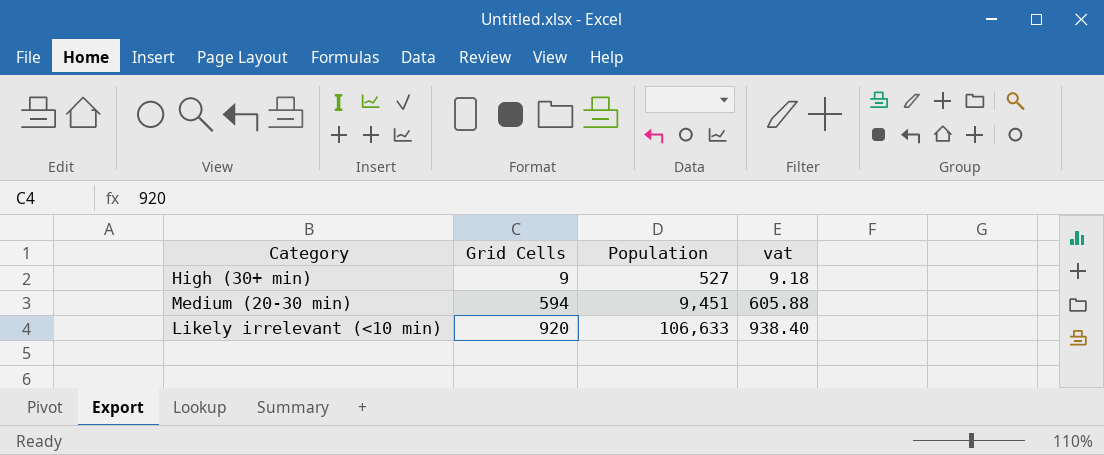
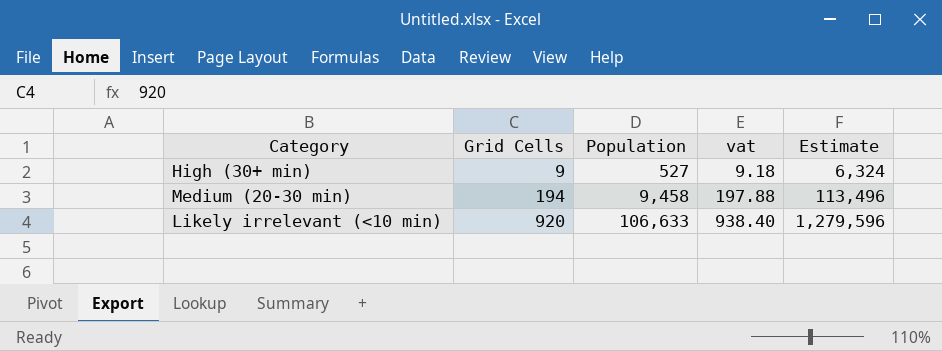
column Estimate | formula: none -> [Population] * 12
Medium (20-30 min) | Grid Cells: 594 -> 194
Medium (20-30 min) | Population: 9,451 -> 9,458
Medium (20-30 min) | vat: 605.88 -> 197.88

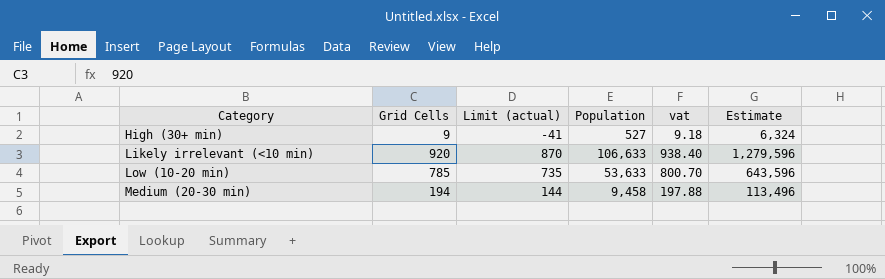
row order: Grid Cells ascending -> Category ascending
column Limit (actual) | formula: none -> [Grid Cells] - 50
row Low (10-20 min): none -> 785 | 735 | 53,633 | 800.70 | 643,596

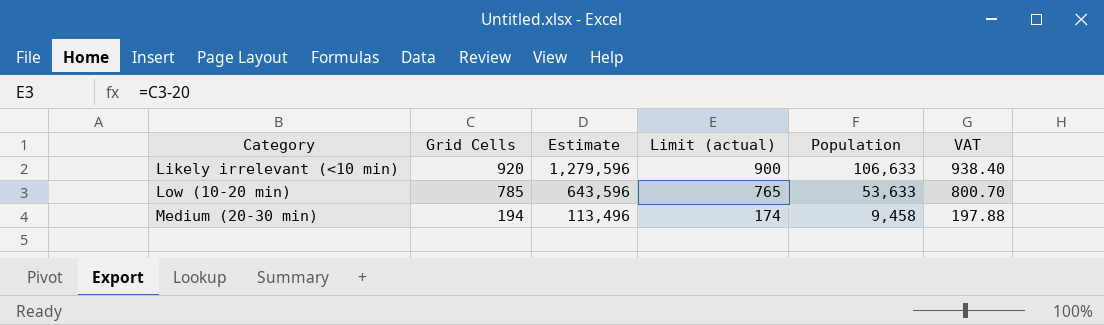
column Estimate | position: 6 -> 3
column Limit (actual) | formula: [Grid Cells] - 50 -> [Grid Cells] - 20
column name: vat -> VAT
row High (30+ min): 9 | -41 | 527 | 9.18 | 6,324 -> none

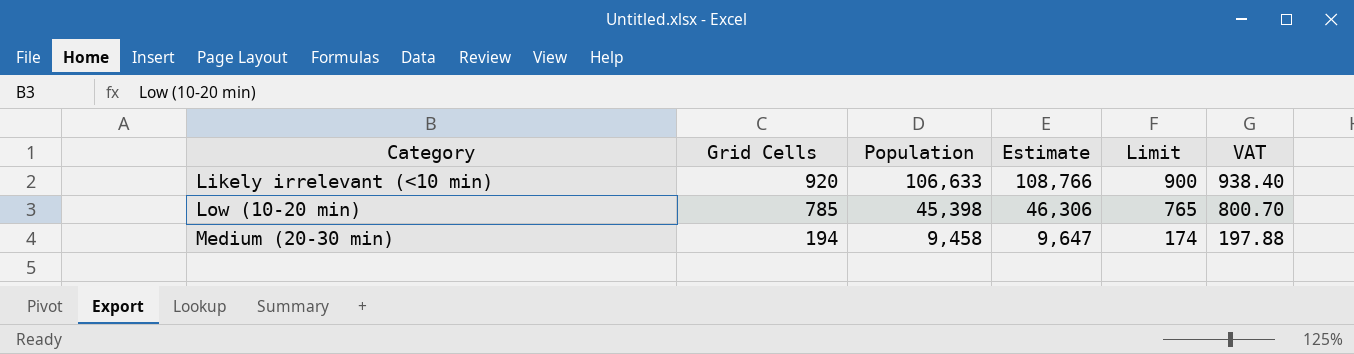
column Population | position: 5 -> 3
column Estimate | formula: [Population] * 12 -> [Population] * 1.02
column name: Limit (actual) -> Limit
Low (10-20 min) | Population: 53,633 -> 45,398

